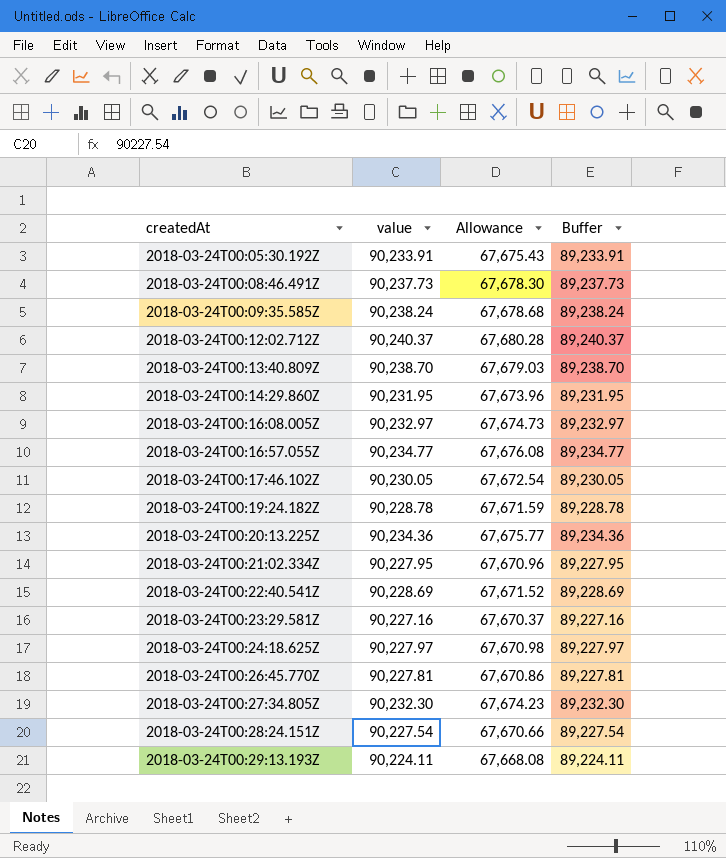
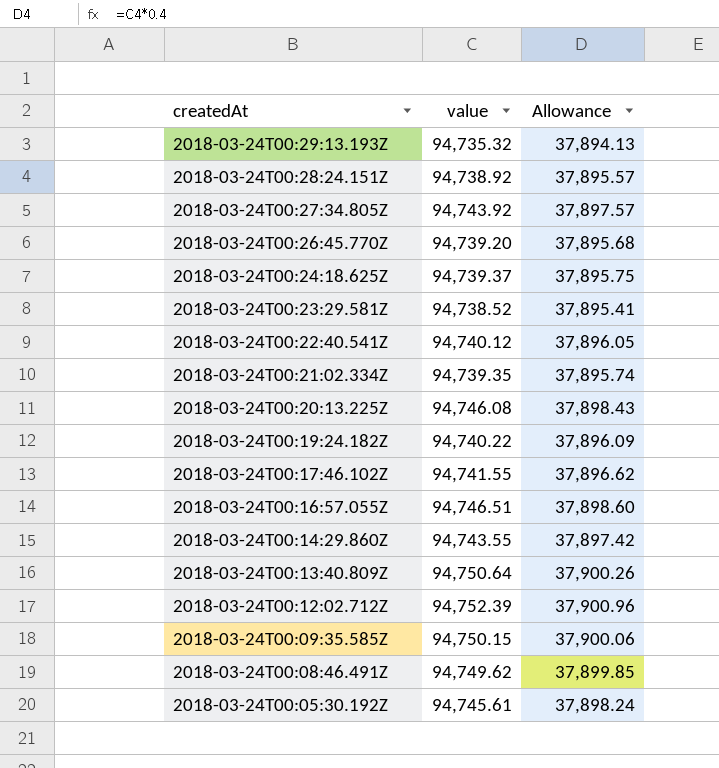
row order: createdAt ascending -> createdAt descending
column Buffer | formula: [value] - 1000 -> none
column Allowance | formula: [value] * 0.75 -> [value] * 0.4
row 2018-03-24T00:16:08.005Z: 90,232.97 | 67,674.73 | 89,232.97 -> none
2018-03-24T00:29:13.193Z | value: 90,224.11 -> 94,735.32
2018-03-24T00:28:24.151Z | value: 90,227.54 -> 94,738.92
2018-03-24T00:27:34.805Z | value: 90,232.30 -> 94,743.92
2018-03-24T00:26:45.770Z | value: 90,227.81 -> 94,739.20
2018-03-24T00:24:18.625Z | value: 90,227.97 -> 94,739.37
2018-03-24T00:23:29.581Z | value: 90,227.16 -> 94,738.52
2018-03-24T00:22:40.541Z | value: 90,228.69 -> 94,740.12
2018-03-24T00:21:02.334Z | value: 90,227.95 -> 94,739.35
2018-03-24T00:20:13.225Z | value: 90,234.36 -> 94,746.08
2018-03-24T00:19:24.182Z | value: 90,228.78 -> 94,740.22
2018-03-24T00:17:46.102Z | value: 90,230.05 -> 94,741.55
2018-03-24T00:16:57.055Z | value: 90,234.77 -> 94,746.51
2018-03-24T00:14:29.860Z | value: 90,231.95 -> 94,743.55
2018-03-24T00:13:40.809Z | value: 90,238.70 -> 94,750.64
2018-03-24T00:12:02.712Z | value: 90,240.37 -> 94,752.39
2018-03-24T00:09:35.585Z | value: 90,238.24 -> 94,750.15
2018-03-24T00:08:46.491Z | value: 90,237.73 -> 94,749.62
2018-03-24T00:05:30.192Z | value: 90,233.91 -> 94,745.61

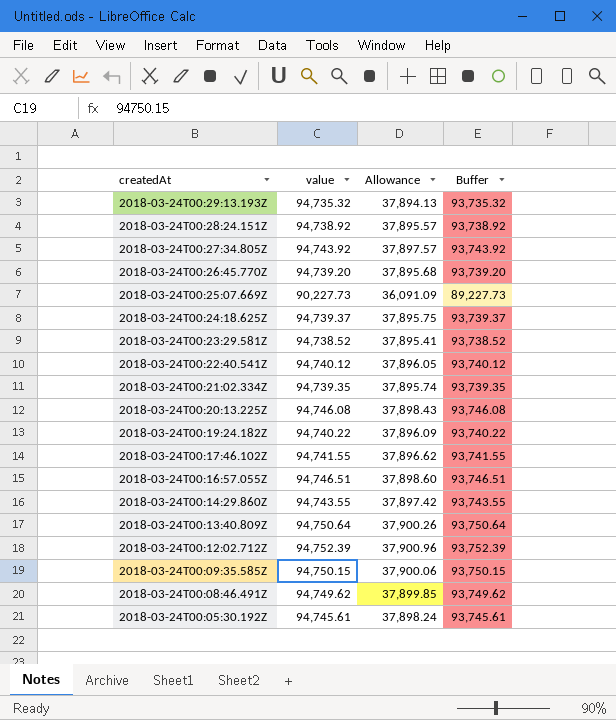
column Buffer | formula: none -> [value] - 1000
row 2018-03-24T00:25:07.669Z: none -> 90,227.73 | 36,091.09 | 89,227.73

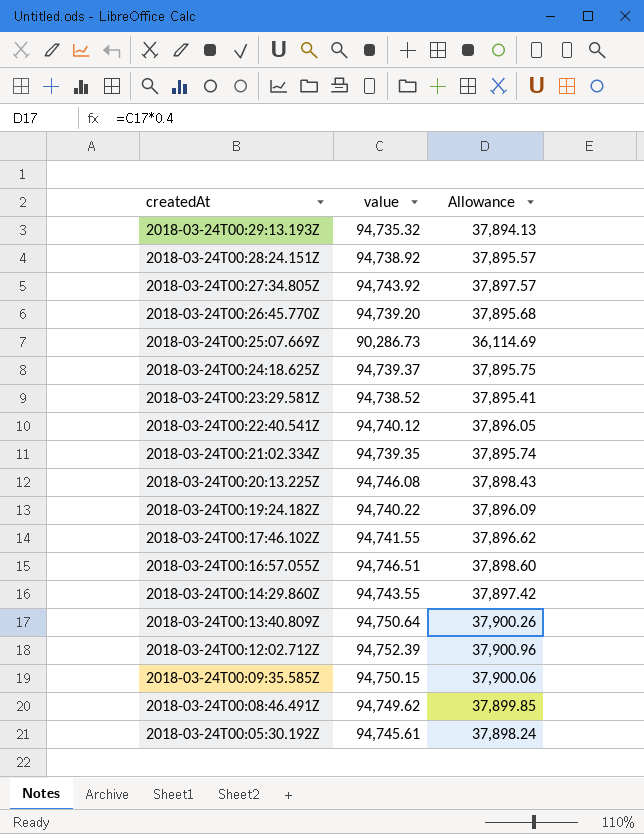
column Buffer | formula: [value] - 1000 -> none
2018-03-24T00:25:07.669Z | value: 90,227.73 -> 90,286.73
2018-03-24T00:25:07.669Z | Allowance: 36,091.09 -> 36,114.69

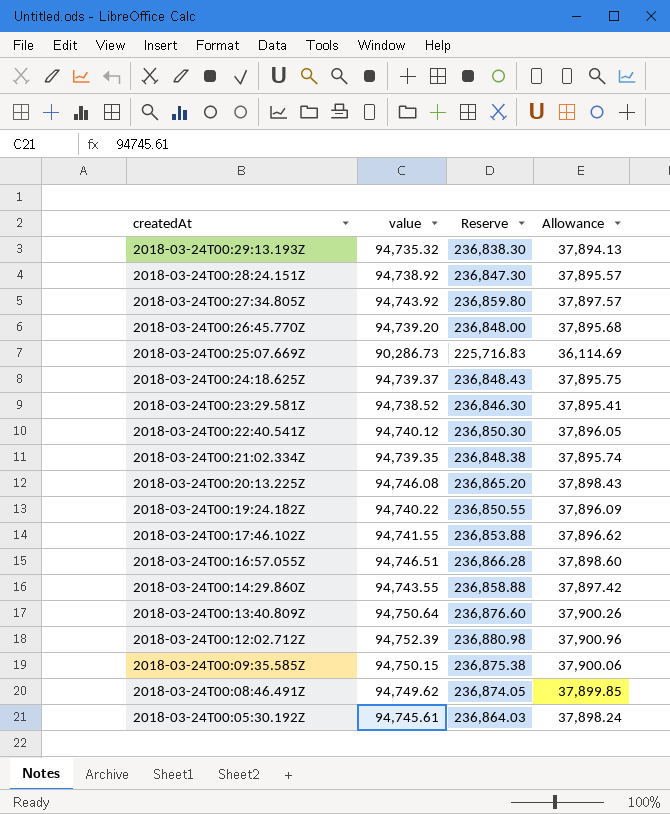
column Reserve | formula: none -> [value] * 2.5

